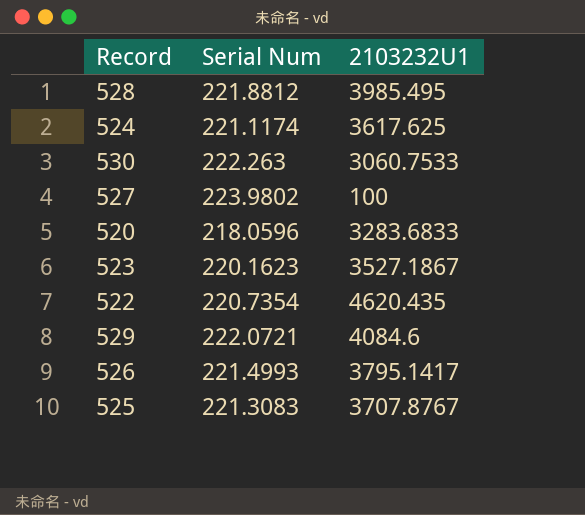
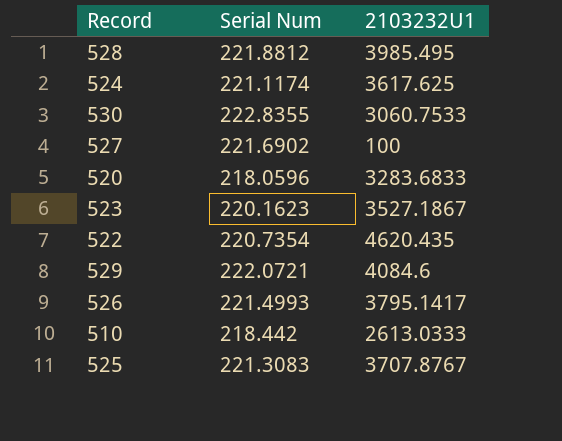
530 | Serial Num: 222.263 -> 222.8355
527 | Serial Num: 223.9802 -> 221.6902
row 510: none -> 218.442 | 2613.0333

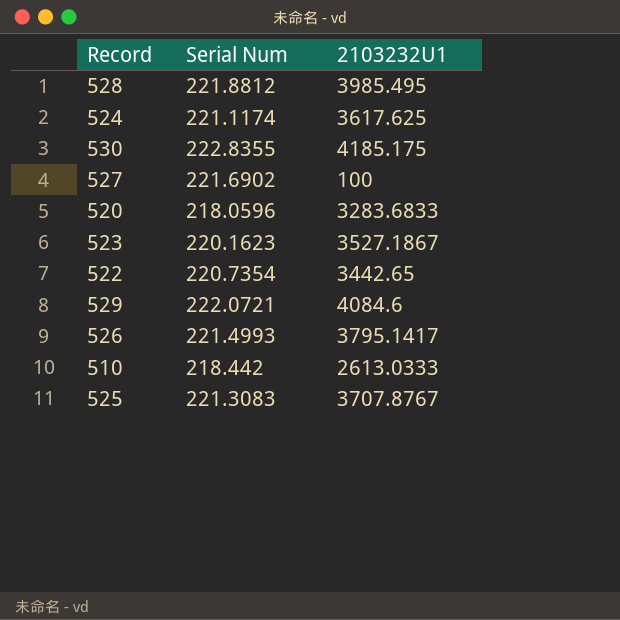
530 | 2103232U1: 3060.7533 -> 4185.175
522 | 2103232U1: 4620.435 -> 3442.65

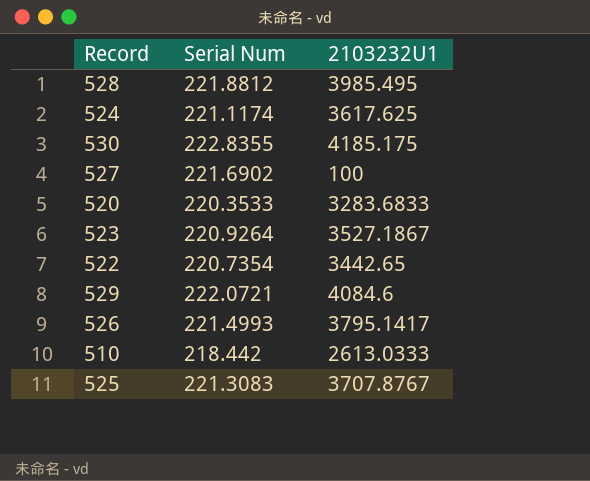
520 | Serial Num: 218.0596 -> 220.3533
523 | Serial Num: 220.1623 -> 220.9264

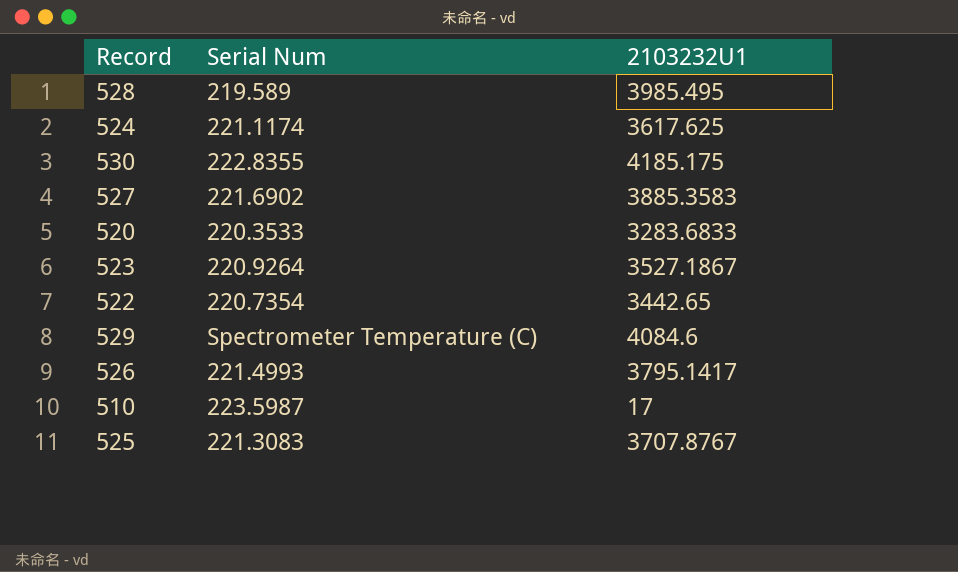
528 | Serial Num: 221.8812 -> 219.589
527 | 2103232U1: 100 -> 3885.3583
529 | Serial Num: 222.0721 -> Spectrometer Temperature (C)
510 | Serial Num: 218.442 -> 223.5987
510 | 2103232U1: 2613.0333 -> 17

